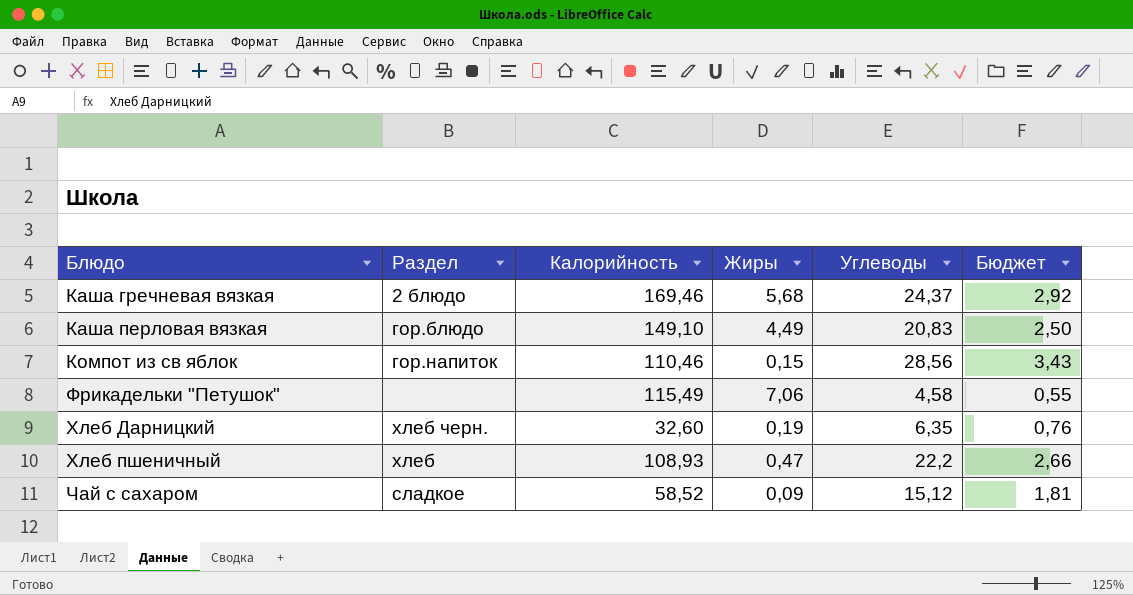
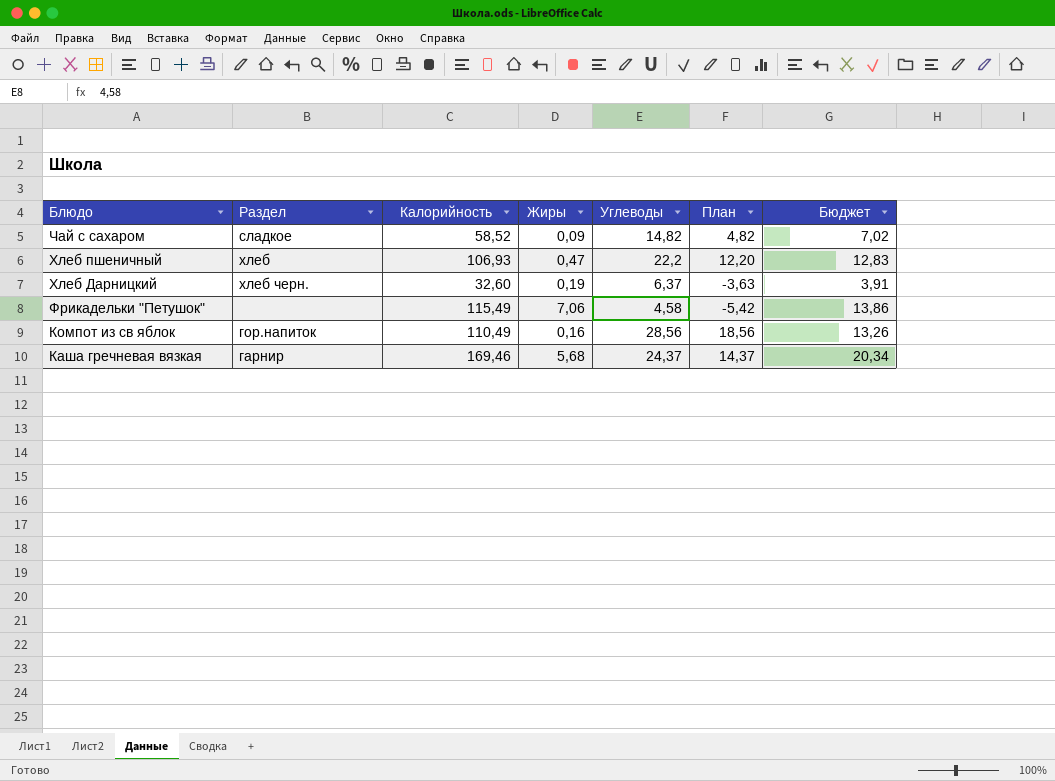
row order: Блюдо ascending -> Блюдо descending
column План | formula: none -> [Углеводы] - 10
column Бюджет | formula: [Углеводы] * 0,12 -> [Калорийность] * 0,12
row Каша перловая вязкая: гор.блюдо | 149,10 | 4,49 | 20,83 | 2,50 -> none
Чай с сахаром | Углеводы: 15,12 -> 14,82
Хлеб пшеничный | Калорийность: 108,93 -> 106,93
Хлеб Дарницкий | Углеводы: 6,35 -> 6,37
Компот из св яблок | Калорийность: 110,46 -> 110,49
Компот из св яблок | Жиры: 0,15 -> 0,16
Каша гречневая вязкая | Раздел: 2 блюдо -> гарнир

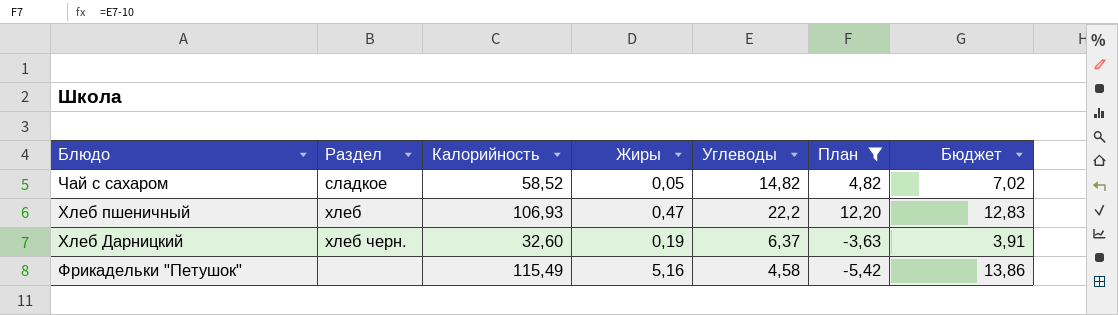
filter: none -> План <= 12,20
Чай с сахаром | Жиры: 0,09 -> 0,05
Фрикадельки "Петушок" | Жиры: 7,06 -> 5,16

